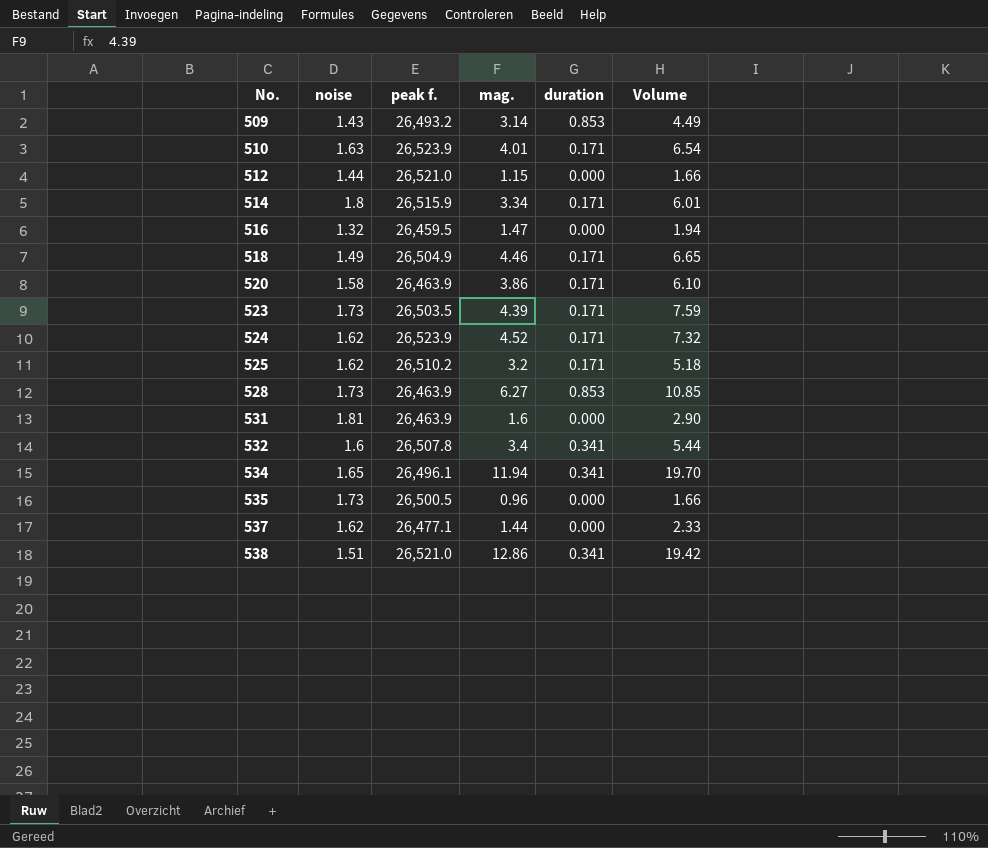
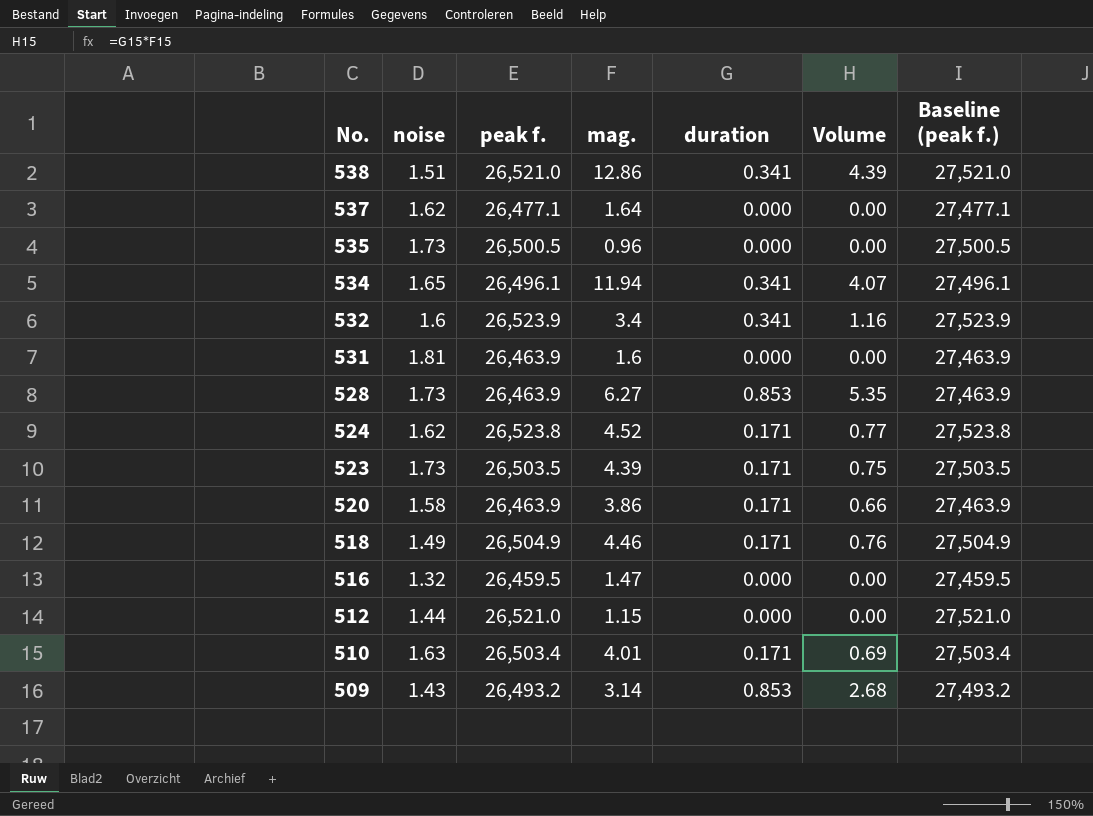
row order: No. ascending -> No. descending
column Volume | formula: [noise] * [mag.] -> [mag.] * [duration]
column Baseline (peak f.) | formula: none -> [peak f.] + 1000
row 514: 1.8 | 26,515.9 | 3.34 | 0.171 | 6.01 -> none
row 525: 1.62 | 26,510.2 | 3.2 | 0.171 | 5.18 -> none
537 | mag.: 1.44 -> 1.64
532 | peak f.: 26,507.8 -> 26,523.9
524 | peak f.: 26,523.9 -> 26,523.8
510 | peak f.: 26,523.9 -> 26,503.4

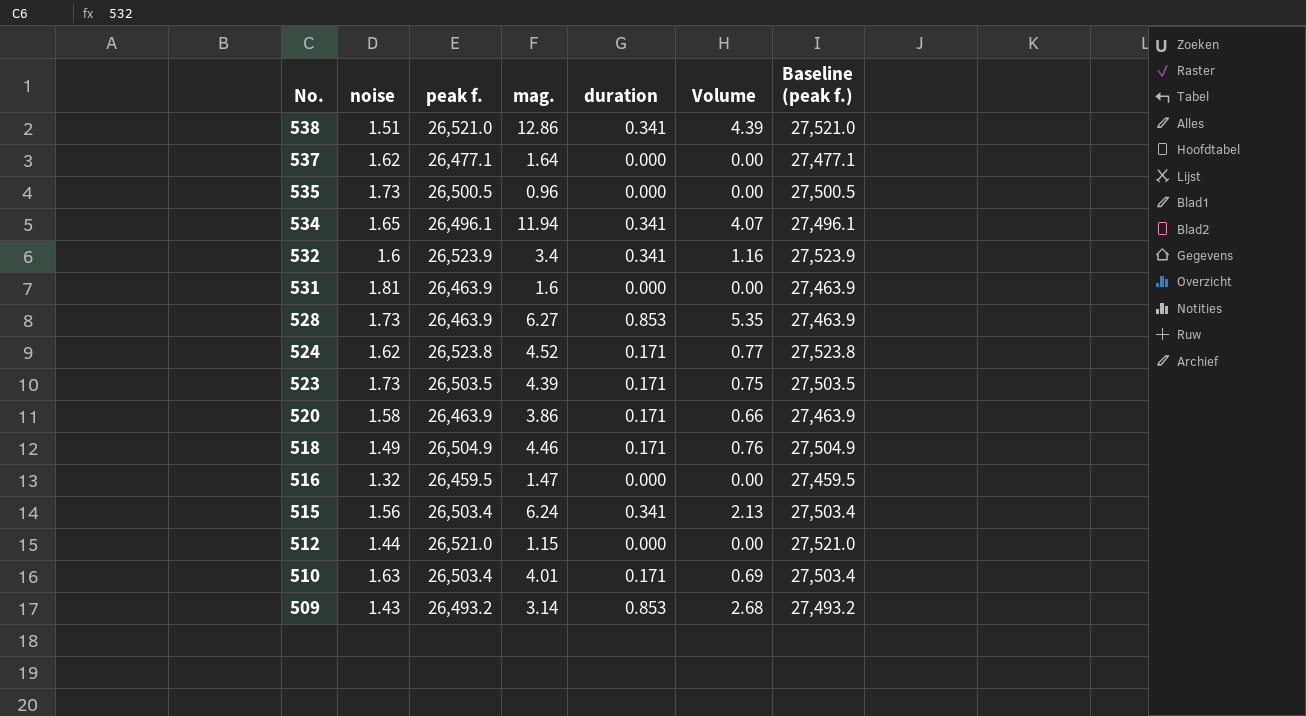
row 515: none -> 1.56 | 26,503.4 | 6.24 | 0.341 | 2.13 | 27,503.4

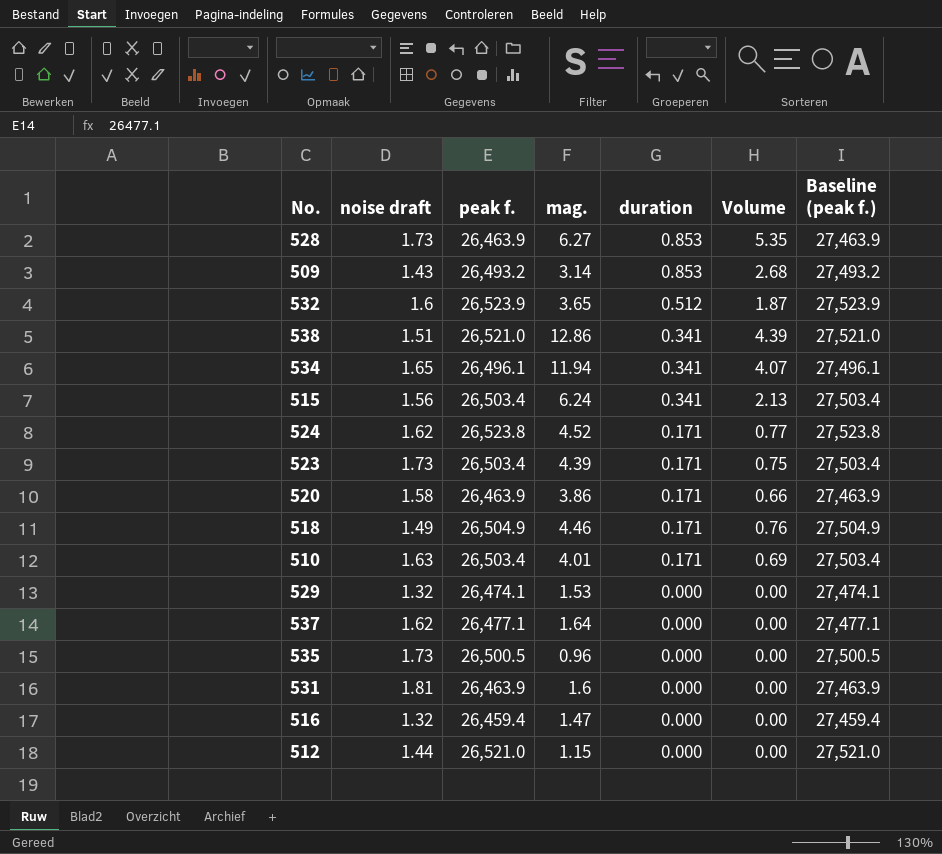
row order: No. descending -> duration descending
column name: noise -> noise draft
532 | mag.: 3.4 -> 3.65
532 | duration: 0.341 -> 0.512
532 | Volume: 1.16 -> 1.87
523 | peak f.: 26,503.5 -> 26,503.4
523 | Baseline (peak f.): 27,503.5 -> 27,503.4
row 529: none -> 1.32 | 26,474.1 | 1.53 | 0.000 | 0.00 | 27,474.1
516 | peak f.: 26,459.5 -> 26,459.4
516 | Baseline (peak f.): 27,459.5 -> 27,459.4

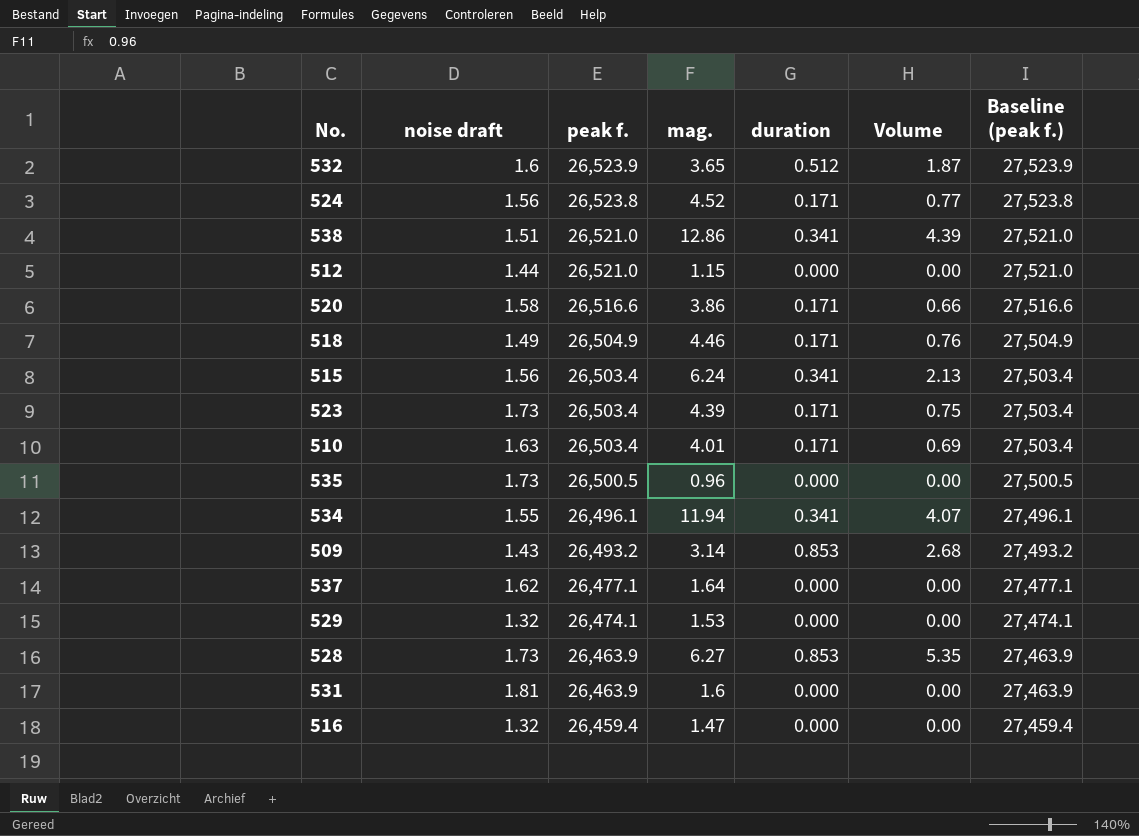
row order: duration descending -> peak f. descending
524 | noise draft: 1.62 -> 1.56
520 | peak f.: 26,463.9 -> 26,516.6
520 | Baseline (peak f.): 27,463.9 -> 27,516.6
534 | noise draft: 1.65 -> 1.55

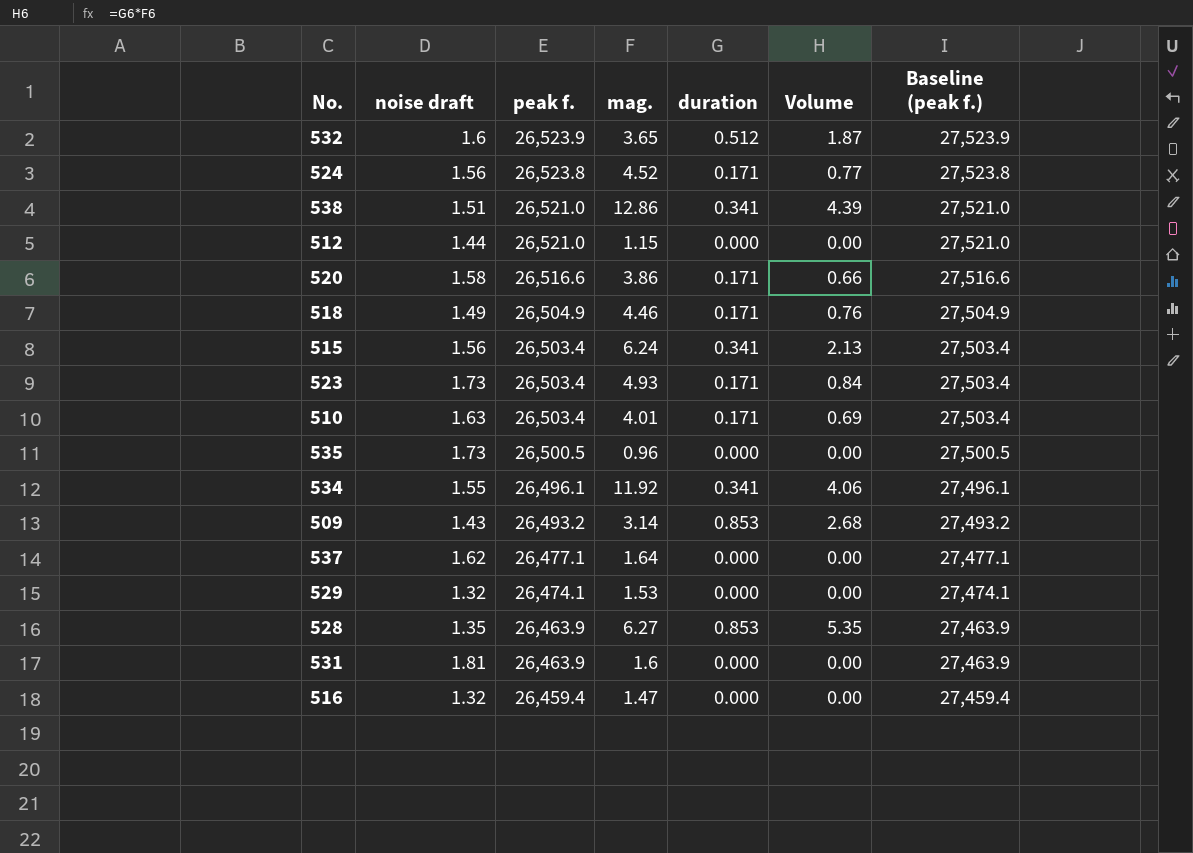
523 | mag.: 4.39 -> 4.93
523 | Volume: 0.75 -> 0.84
534 | mag.: 11.94 -> 11.92
534 | Volume: 4.07 -> 4.06
528 | noise draft: 1.73 -> 1.35

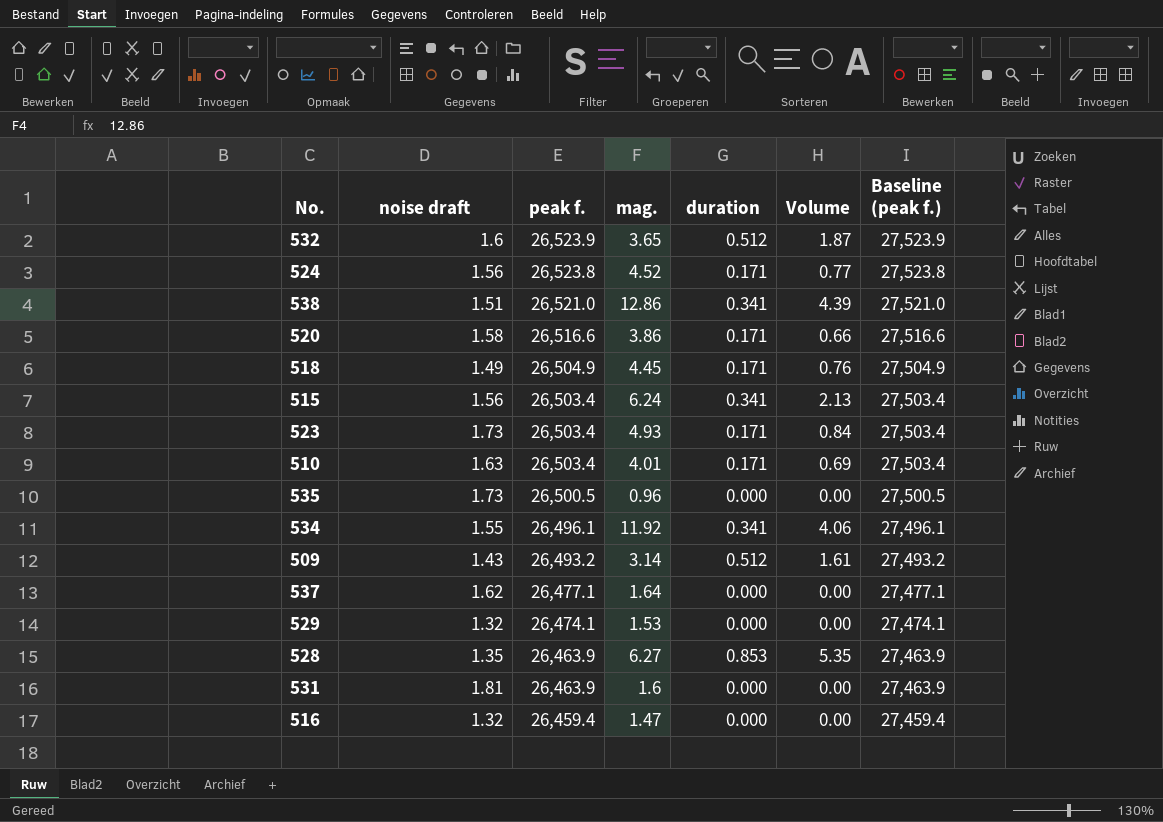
row 512: 1.44 | 26,521.0 | 1.15 | 0.000 | 0.00 | 27,521.0 -> none
518 | mag.: 4.46 -> 4.45
509 | duration: 0.853 -> 0.512
509 | Volume: 2.68 -> 1.61

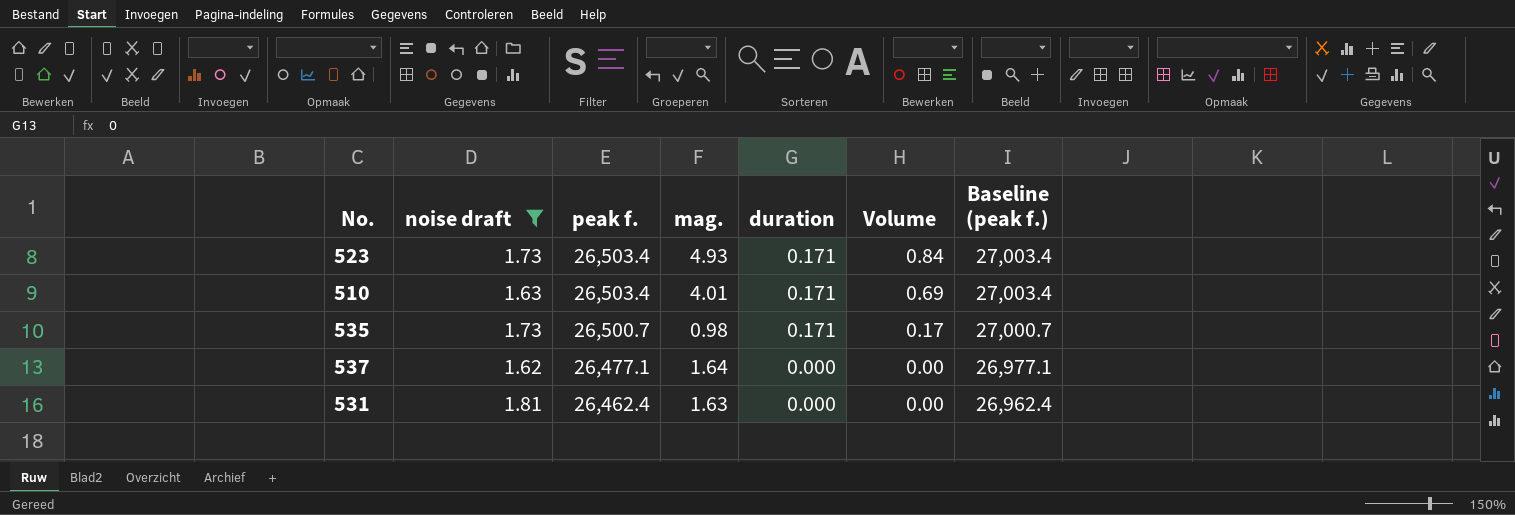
filter: none -> noise draft >= 1.62
column Baseline (peak f.) | formula: [peak f.] + 1000 -> [peak f.] + 500
535 | peak f.: 26,500.5 -> 26,500.7
535 | mag.: 0.96 -> 0.98
535 | duration: 0.000 -> 0.171
535 | Volume: 0.00 -> 0.17
531 | peak f.: 26,463.9 -> 26,462.4
531 | mag.: 1.6 -> 1.63

